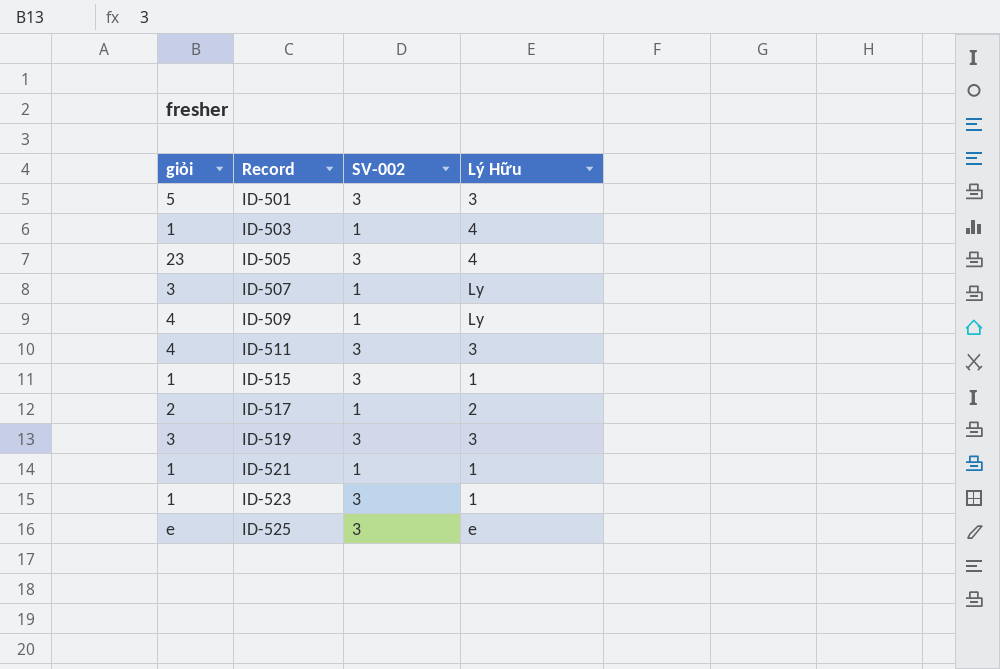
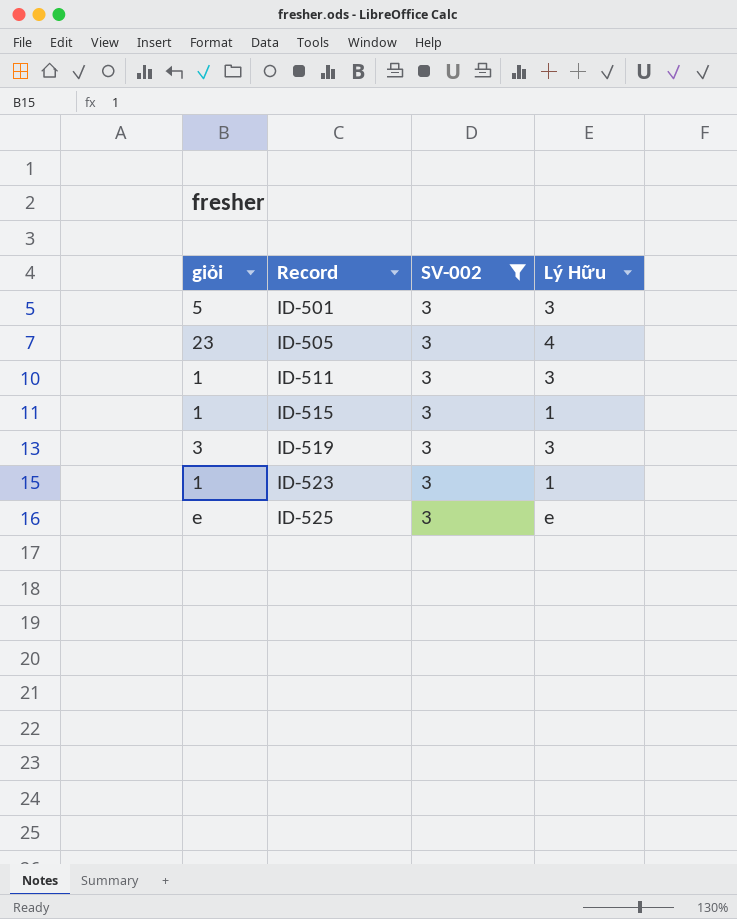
filter: none -> SV-002 = 3
ID-511 | giỏi: 4 -> 1

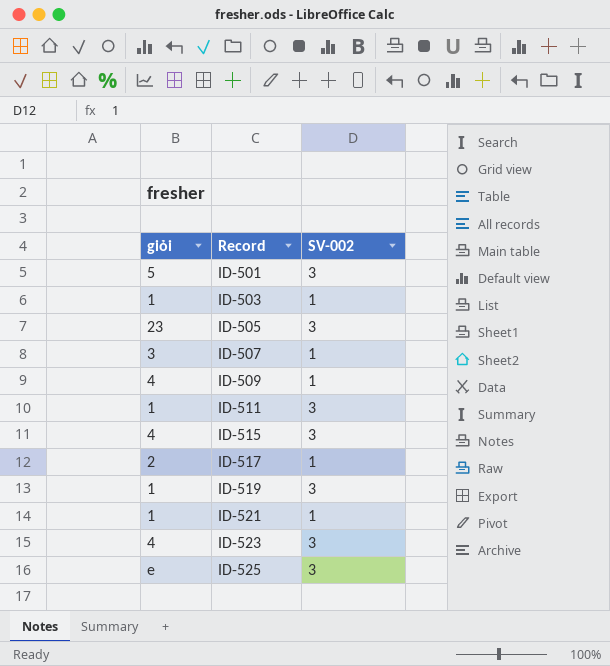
filter: SV-002 = 3 -> none
column Lý Hữu | position: 4 -> none
ID-515 | giỏi: 1 -> 4
ID-519 | giỏi: 3 -> 1
ID-523 | giỏi: 1 -> 4

